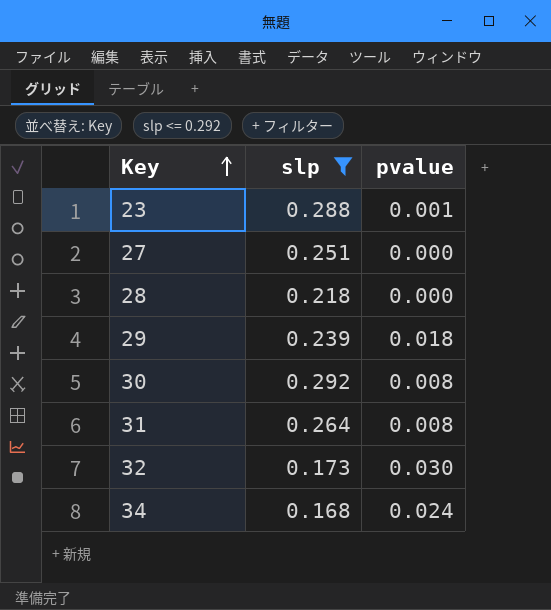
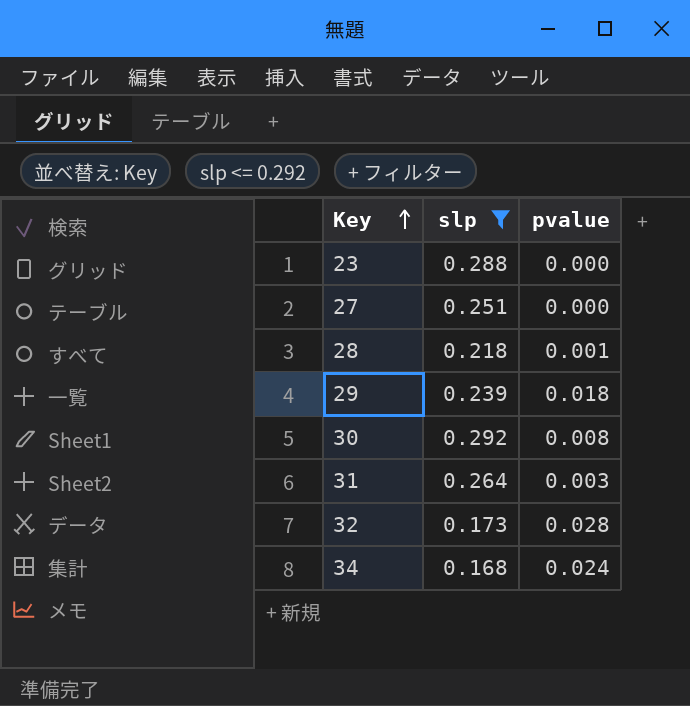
23 | pvalue: 0.001 -> 0.000
28 | pvalue: 0.000 -> 0.001
31 | pvalue: 0.008 -> 0.003
32 | pvalue: 0.030 -> 0.028

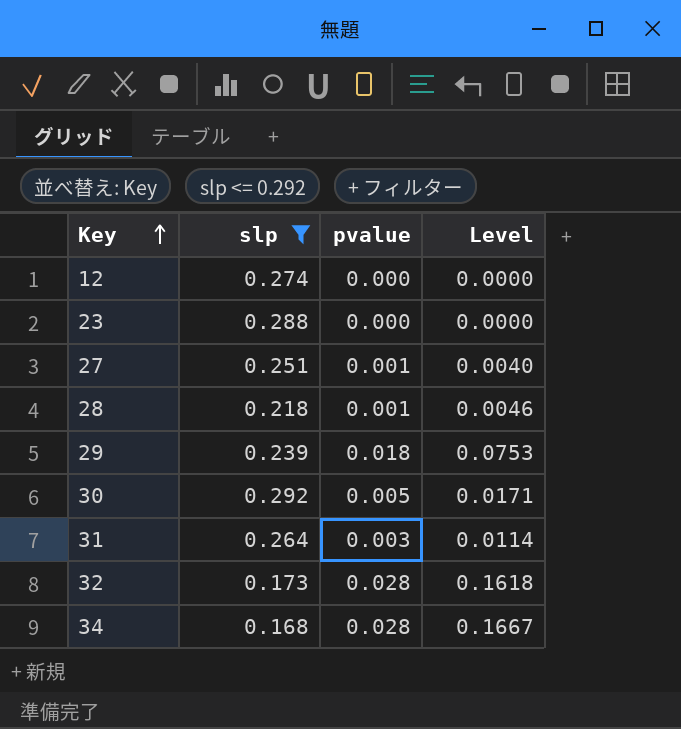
column Level | formula: none -> [pvalue] / [slp]
row 12: none -> 0.274 | 0.000 | 0.0000
27 | pvalue: 0.000 -> 0.001
30 | pvalue: 0.008 -> 0.005
34 | pvalue: 0.024 -> 0.028

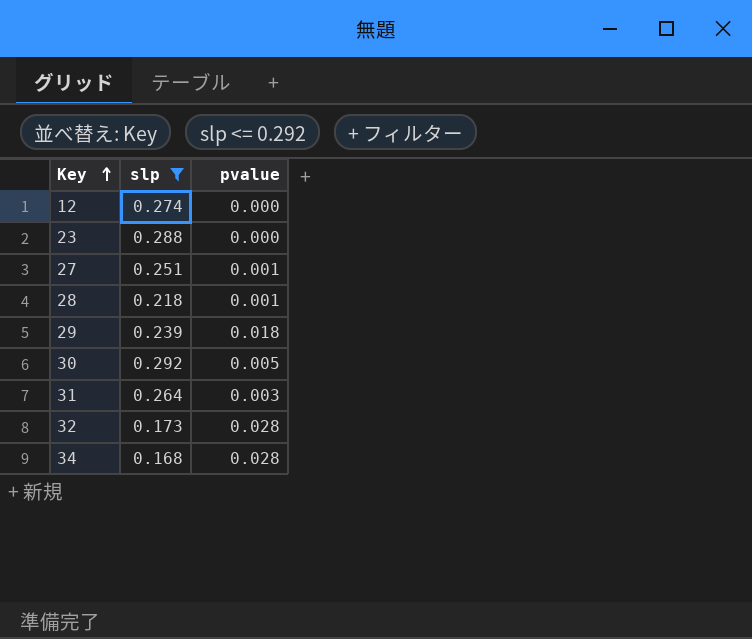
column Level | formula: [pvalue] / [slp] -> none

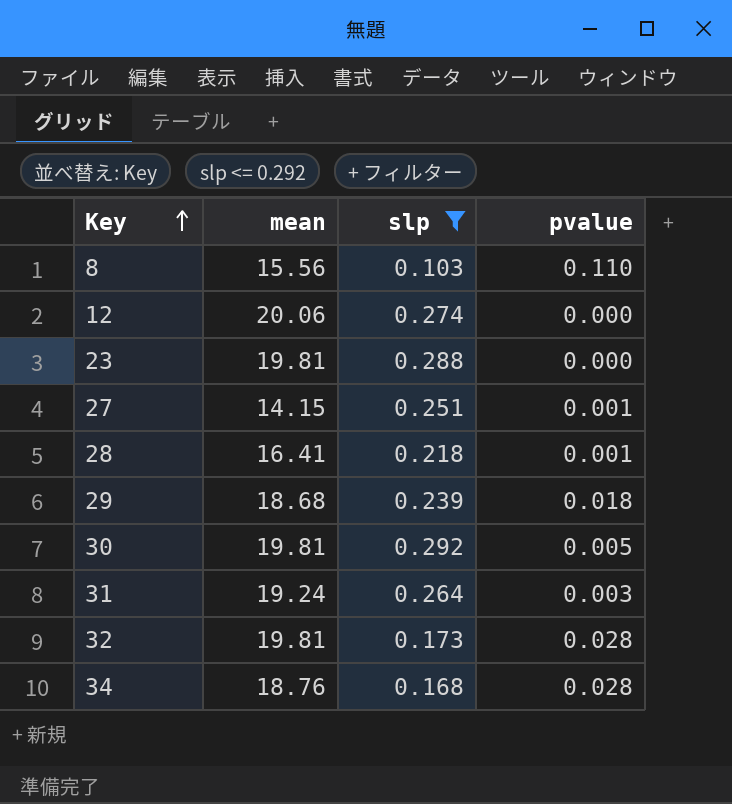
column mean | position: none -> 2
row 8: none -> 15.56 | 0.103 | 0.110

